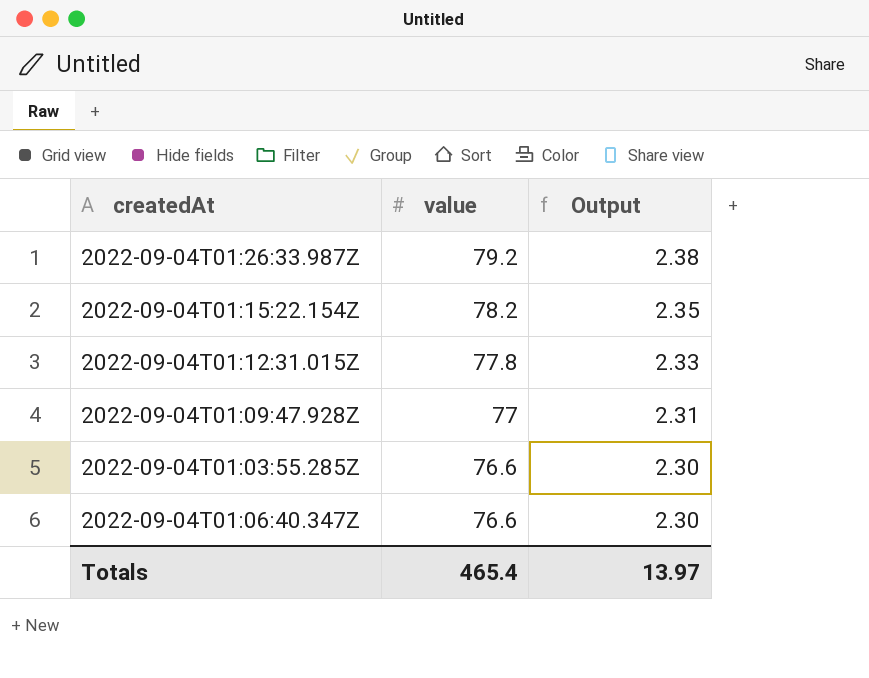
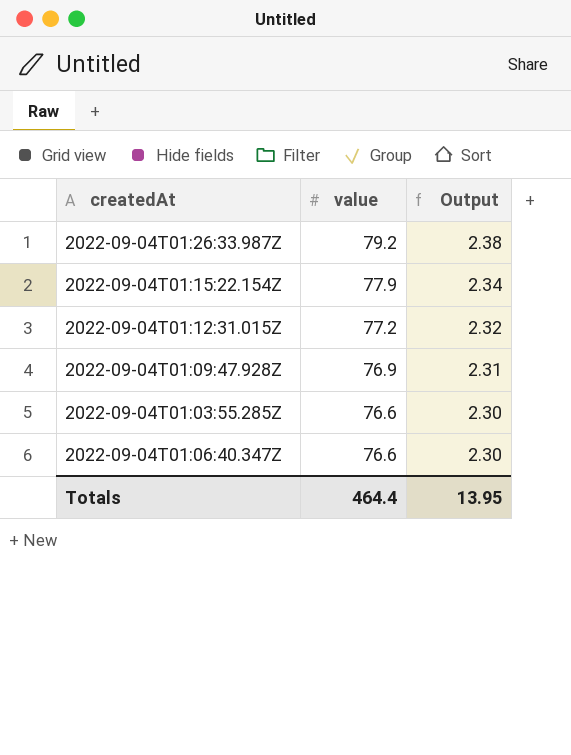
2022-09-04T01:15:22.154Z | value: 78.2 -> 77.9
2022-09-04T01:15:22.154Z | Output: 2.35 -> 2.34
2022-09-04T01:12:31.015Z | value: 77.8 -> 77.2
2022-09-04T01:12:31.015Z | Output: 2.33 -> 2.32
2022-09-04T01:09:47.928Z | value: 77 -> 76.9
Totals | value: 465.4 -> 464.4
Totals | Output: 13.97 -> 13.95

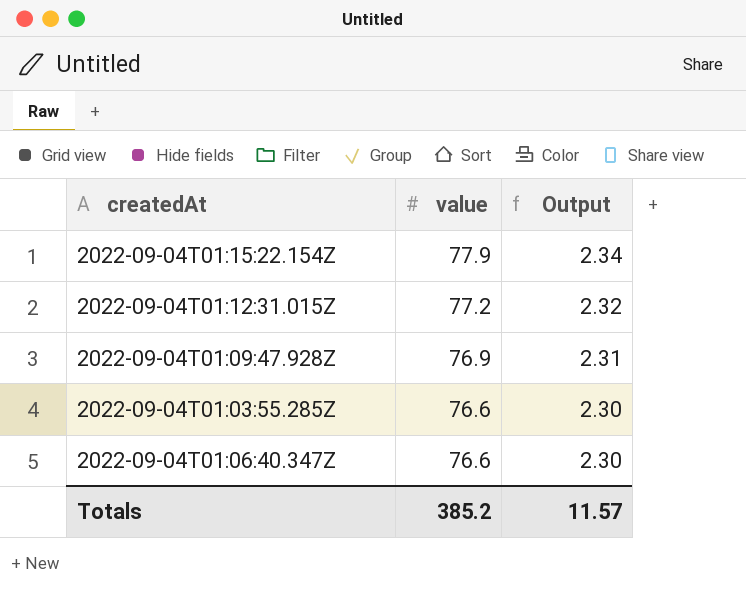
row 2022-09-04T01:26:33.987Z: 79.2 | 2.38 -> none
Totals | value: 464.4 -> 385.2
Totals | Output: 13.95 -> 11.57

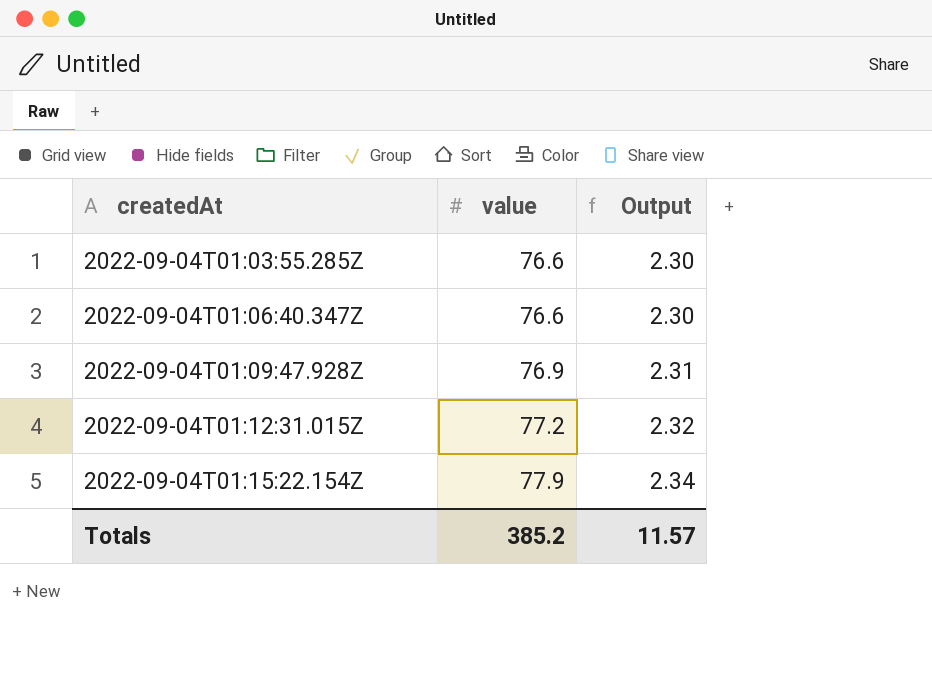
row order: value descending -> createdAt ascending

